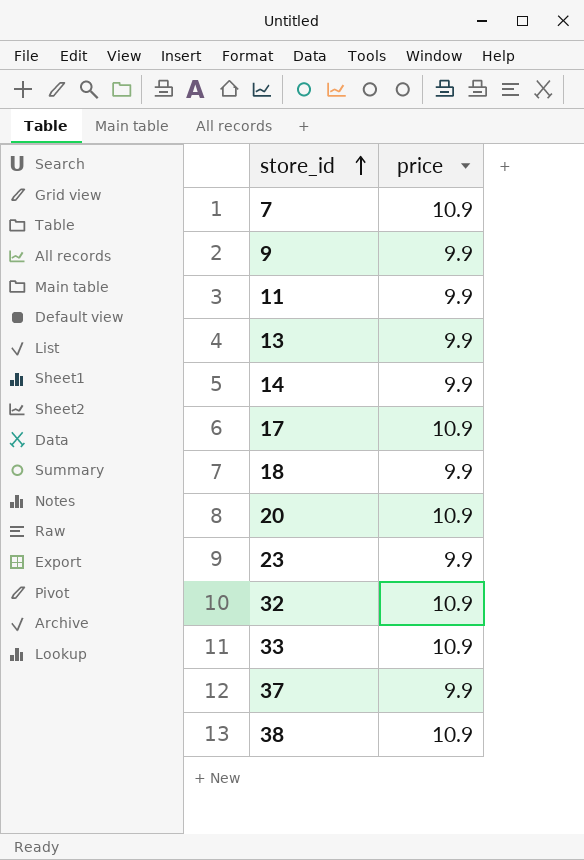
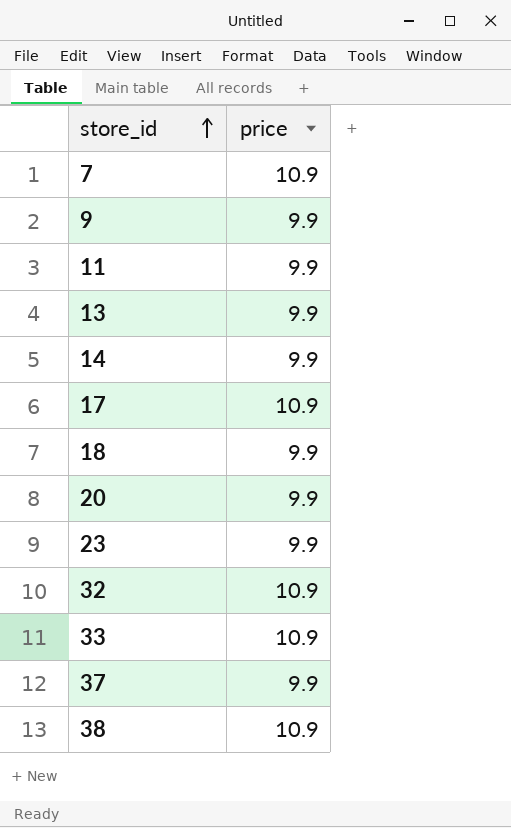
20 | price: 10.9 -> 9.9

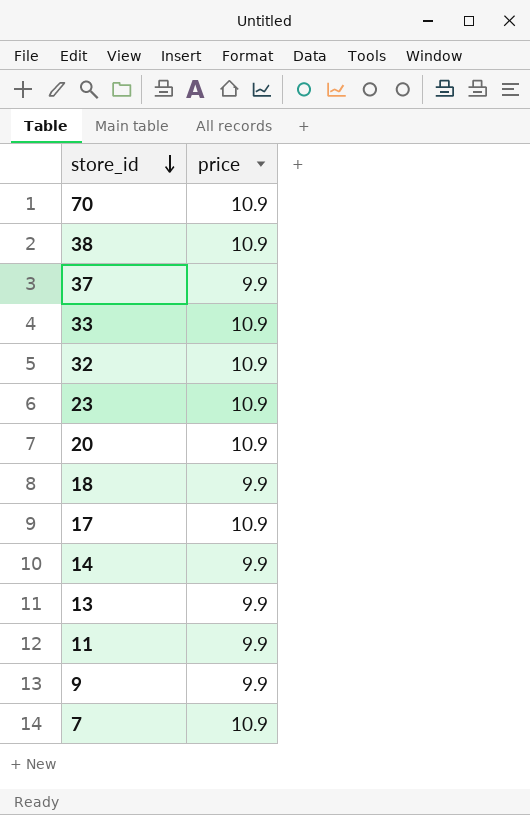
row order: store_id ascending -> store_id descending
row 70: none -> 10.9
23 | price: 9.9 -> 10.9
20 | price: 9.9 -> 10.9

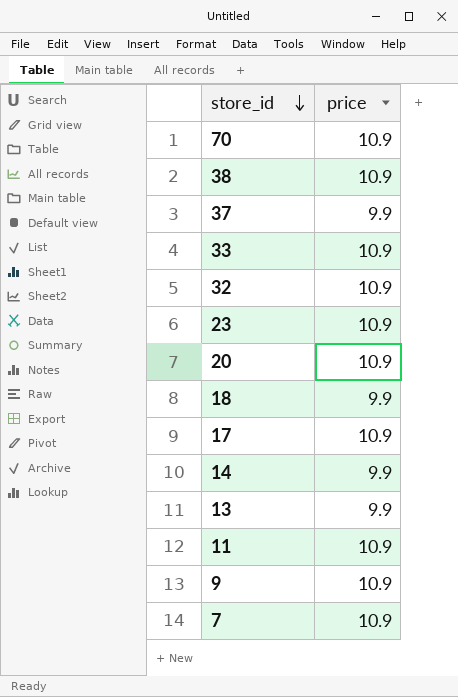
11 | price: 9.9 -> 10.9
9 | price: 9.9 -> 10.9

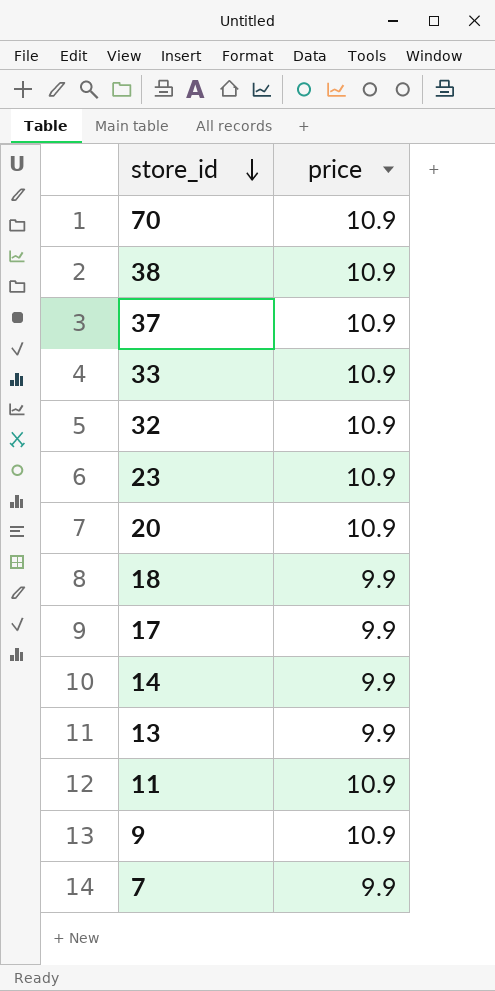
37 | price: 9.9 -> 10.9
17 | price: 10.9 -> 9.9
7 | price: 10.9 -> 9.9

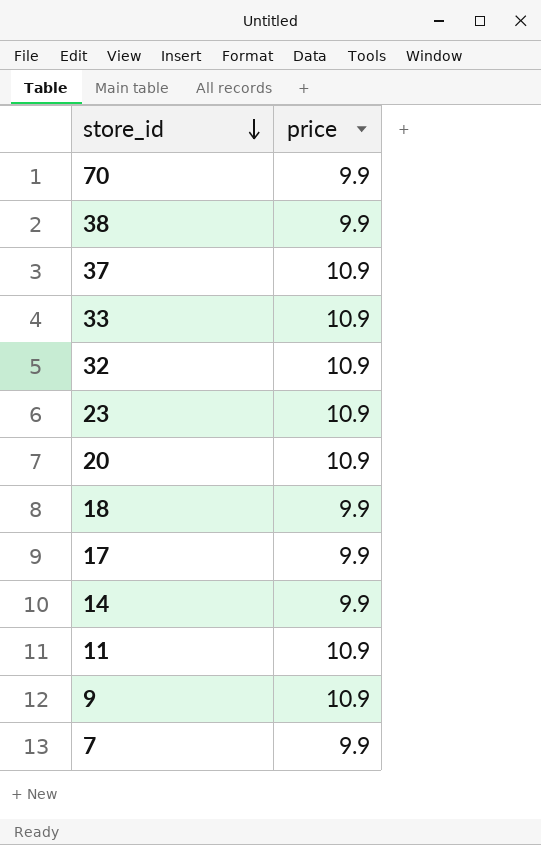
row 13: 9.9 -> none
70 | price: 10.9 -> 9.9
38 | price: 10.9 -> 9.9

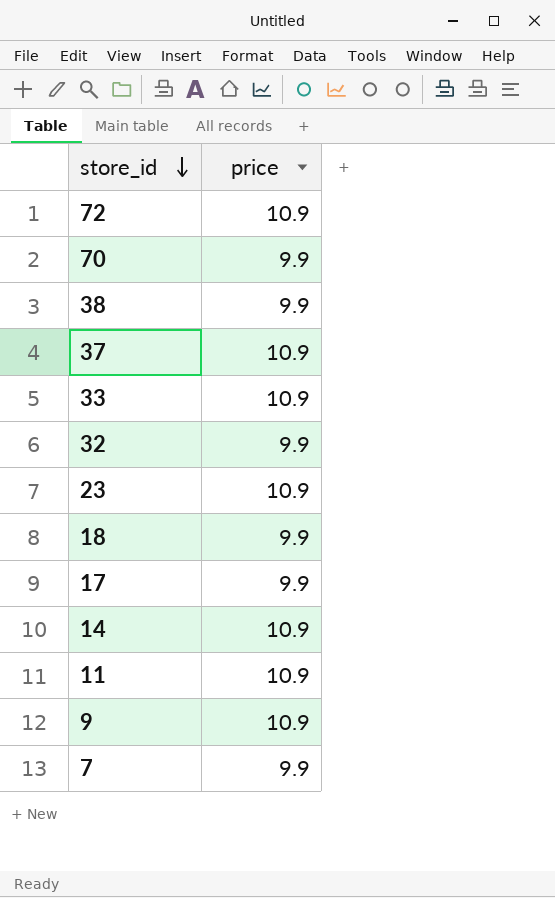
row 20: 10.9 -> none
row 72: none -> 10.9
32 | price: 10.9 -> 9.9
14 | price: 9.9 -> 10.9

